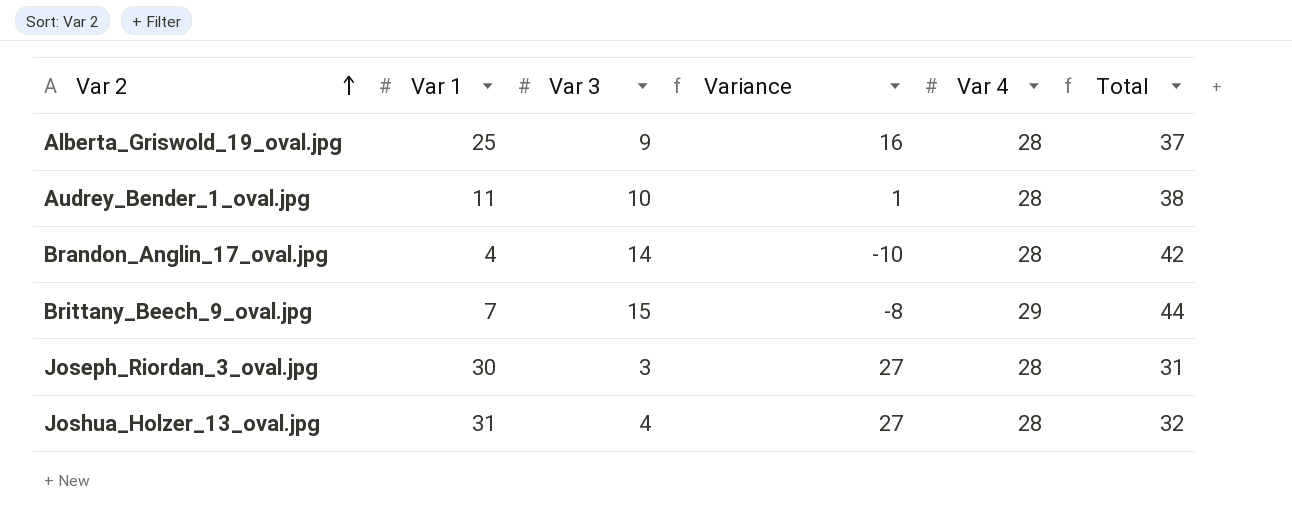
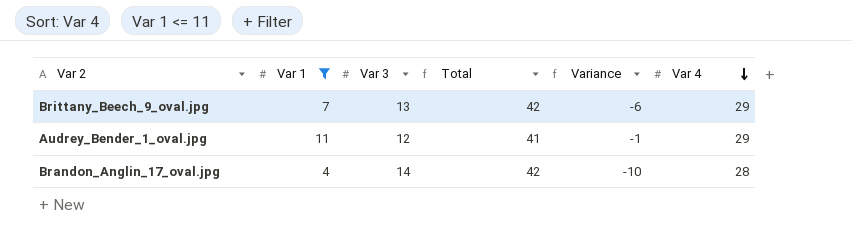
filter: none -> Var 1 <= 11
row order: Var 2 ascending -> Var 4 descending
column Total | position: 6 -> 4
Brittany_Beech_9_oval.jpg | Var 3: 15 -> 13
Brittany_Beech_9_oval.jpg | Total: 44 -> 42
Brittany_Beech_9_oval.jpg | Variance: -8 -> -6
Audrey_Bender_1_oval.jpg | Var 3: 10 -> 12
Audrey_Bender_1_oval.jpg | Total: 38 -> 41
Audrey_Bender_1_oval.jpg | Variance: 1 -> -1
Audrey_Bender_1_oval.jpg | Var 4: 28 -> 29

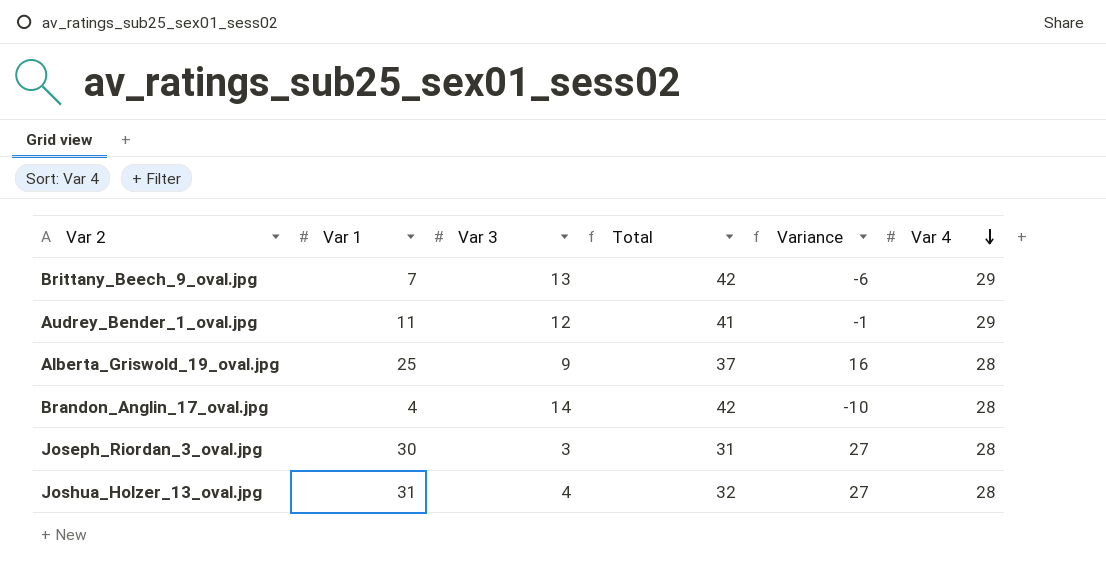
filter: Var 1 <= 11 -> none

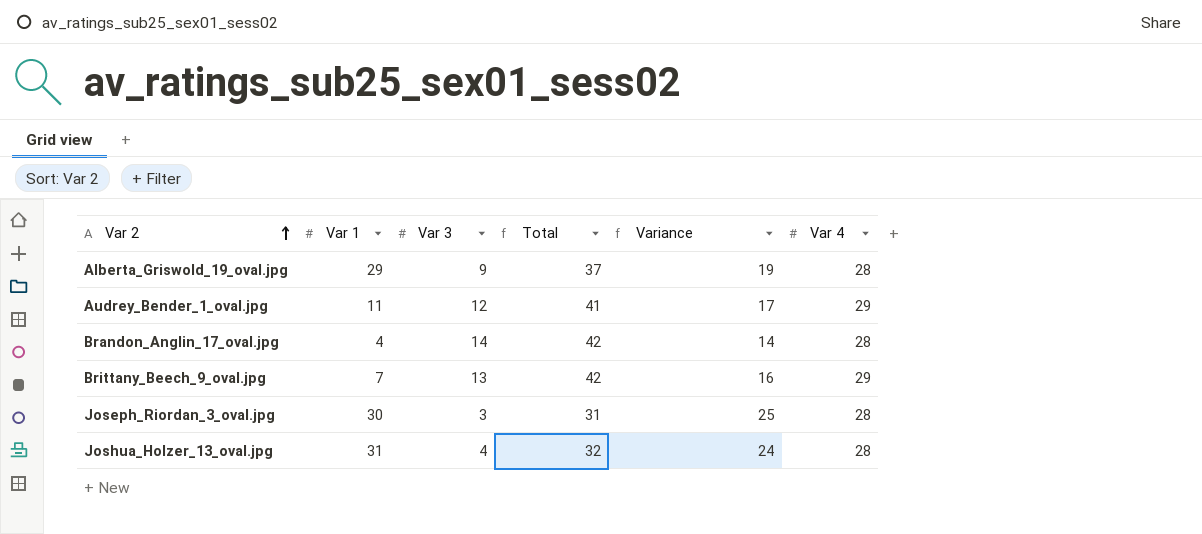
row order: Var 4 descending -> Var 2 ascending
column Variance | formula: [Var 1] - [Var 3] -> [Var 4] - [Var 3]
Alberta_Griswold_19_oval.jpg | Var 1: 25 -> 29

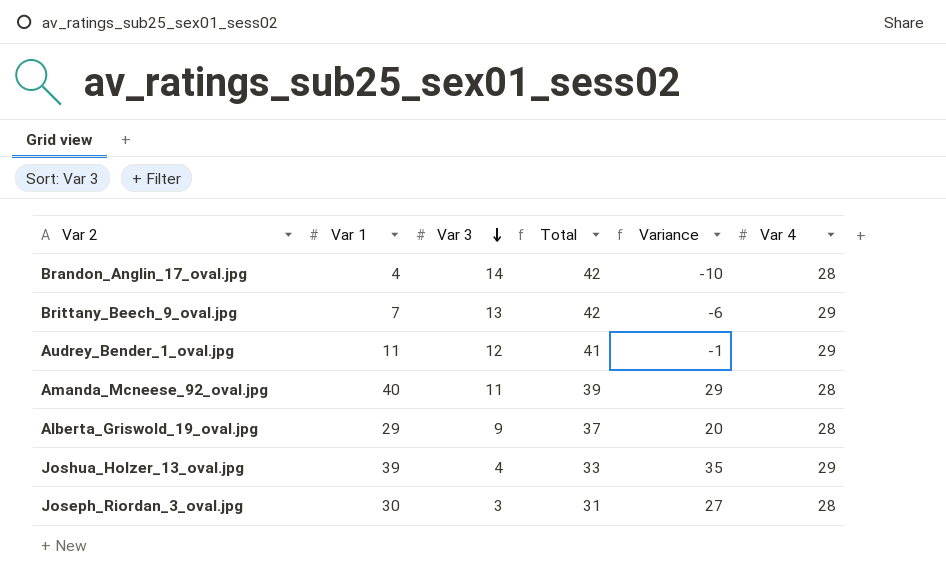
row order: Var 2 ascending -> Var 3 descending
column Variance | formula: [Var 4] - [Var 3] -> [Var 1] - [Var 3]
row Amanda_Mcneese_92_oval.jpg: none -> 40 | 11 | 39 | 29 | 28
Joshua_Holzer_13_oval.jpg | Var 1: 31 -> 39
Joshua_Holzer_13_oval.jpg | Total: 32 -> 33
Joshua_Holzer_13_oval.jpg | Var 4: 28 -> 29

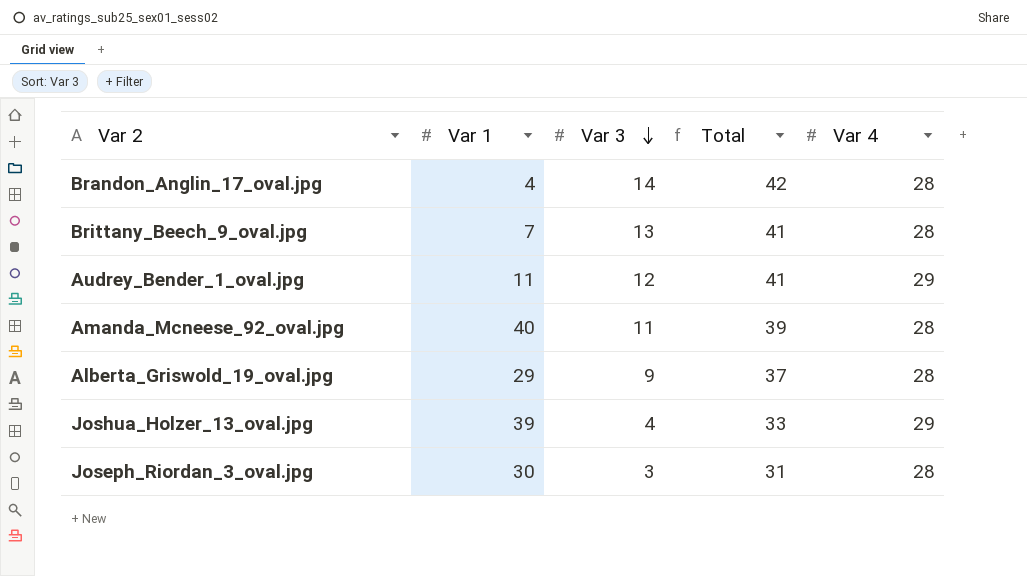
column Variance | formula: [Var 1] - [Var 3] -> none
Brittany_Beech_9_oval.jpg | Total: 42 -> 41
Brittany_Beech_9_oval.jpg | Var 4: 29 -> 28

